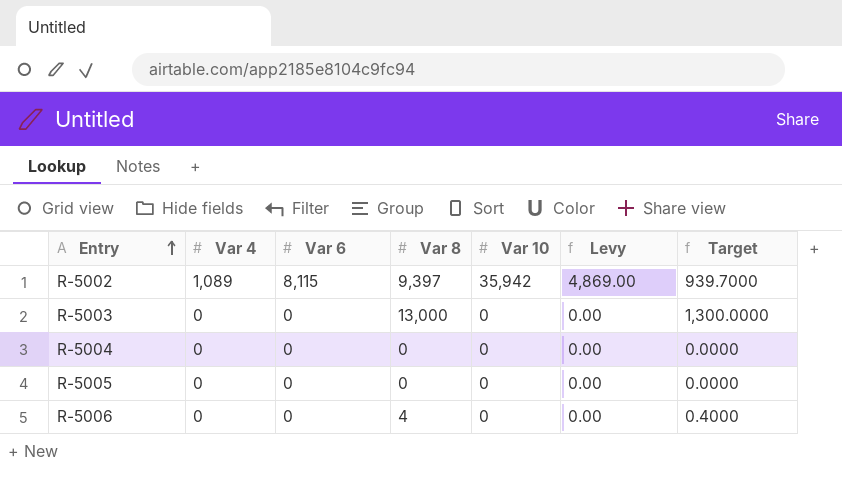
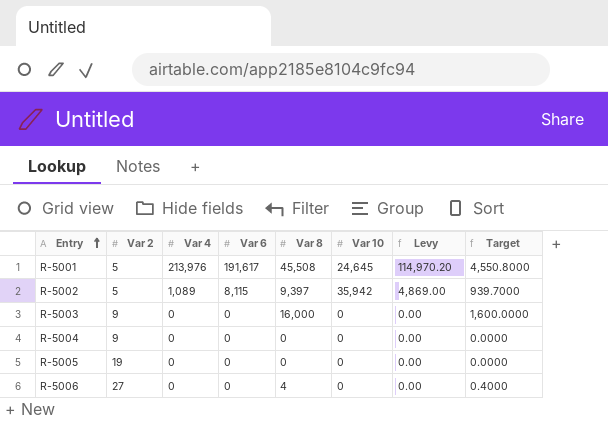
column Var 2 | position: none -> 2
row R-5001: none -> 5 | 213,976 | 191,617 | 45,508 | 24,645 | 114,970.20 | 4,550.8000
R-5003 | Var 8: 13,000 -> 16,000
R-5003 | Target: 1,300.0000 -> 1,600.0000

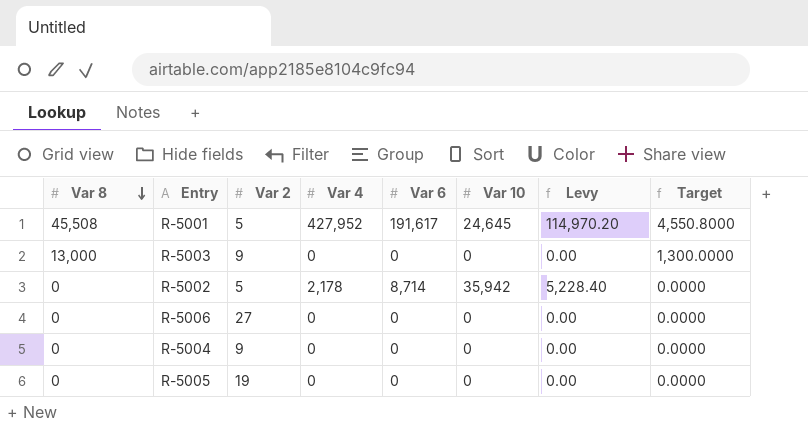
row order: Entry ascending -> Var 8 descending
column Var 8 | position: 5 -> 1
R-5001 | Var 4: 213,976 -> 427,952
R-5003 | Var 8: 16,000 -> 13,000
R-5003 | Target: 1,600.0000 -> 1,300.0000
R-5002 | Var 8: 9,397 -> 0
R-5002 | Var 4: 1,089 -> 2,178
R-5002 | Var 6: 8,115 -> 8,714
R-5002 | Levy: 4,869.00 -> 5,228.40
R-5002 | Target: 939.7000 -> 0.0000
R-5006 | Var 8: 4 -> 0
R-5006 | Target: 0.4000 -> 0.0000

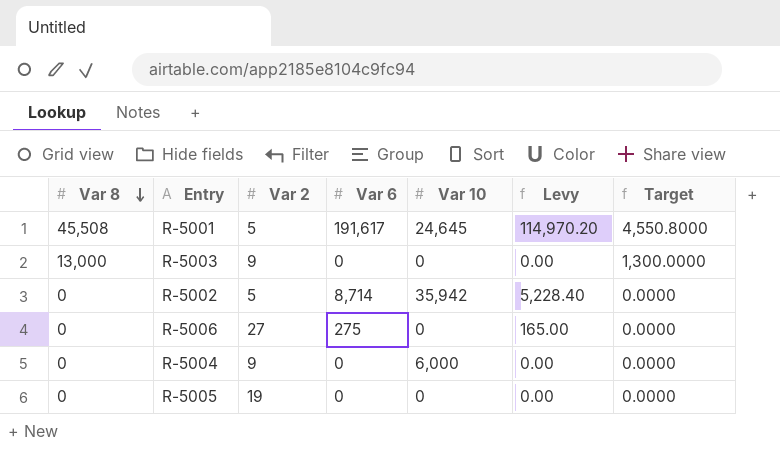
column Var 4 | position: 4 -> none
R-5006 | Var 6: 0 -> 275
R-5006 | Levy: 0.00 -> 165.00
R-5004 | Var 10: 0 -> 6,000

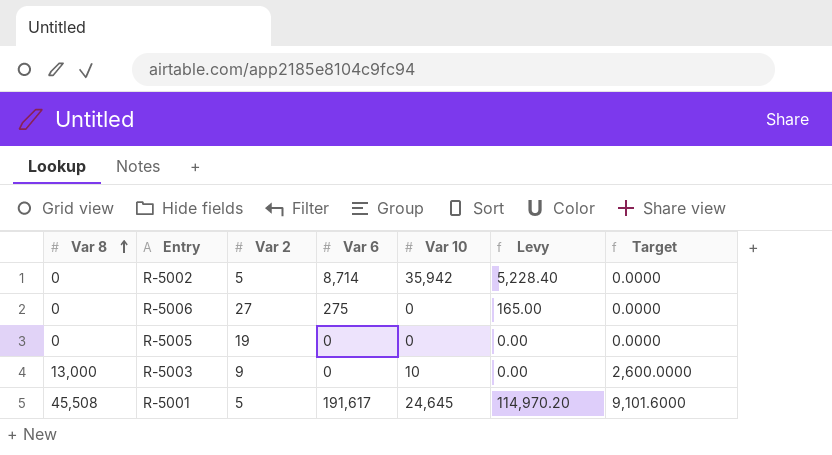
row order: Var 8 descending -> Var 8 ascending
column Target | formula: [Var 8] * 0.1 -> [Var 8] * 0.2
row R-5004: 0 | 9 | 0 | 6,000 | 0.00 | 0.0000 -> none
R-5003 | Var 10: 0 -> 10

